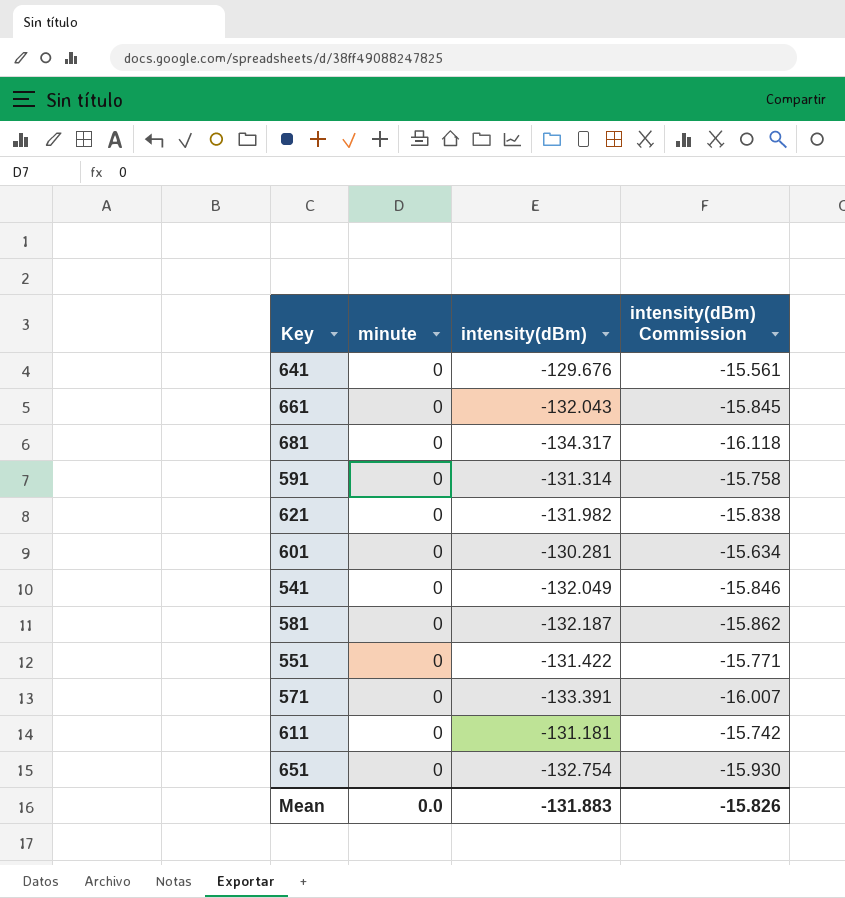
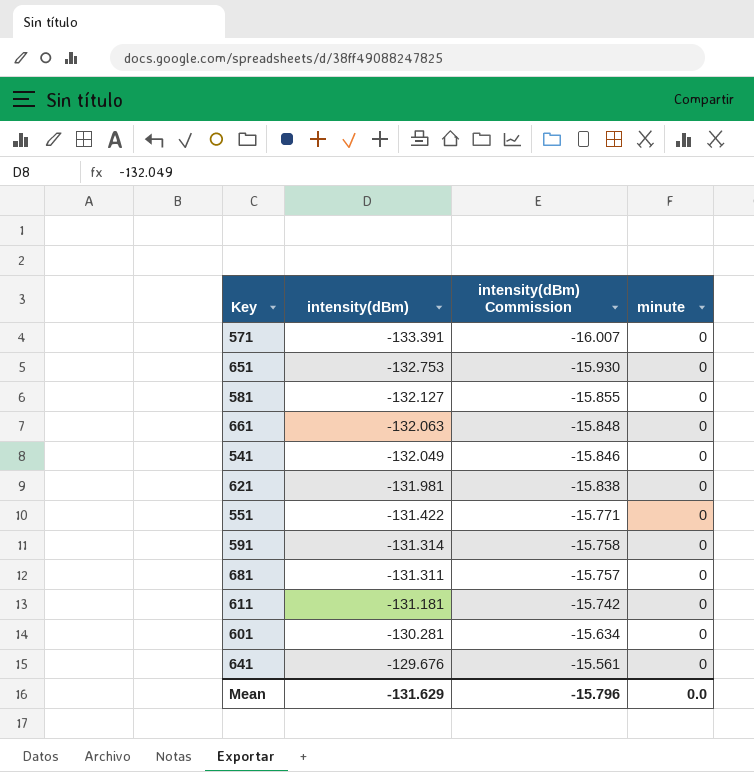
row order: none -> intensity(dBm) ascending
column minute | position: 2 -> 4
651 | intensity(dBm): -132.754 -> -132.753
581 | intensity(dBm): -132.187 -> -132.127
581 | intensity(dBm) Commission: -15.862 -> -15.855
661 | intensity(dBm): -132.043 -> -132.063
661 | intensity(dBm) Commission: -15.845 -> -15.848
621 | intensity(dBm): -131.982 -> -131.981
681 | intensity(dBm): -134.317 -> -131.311
681 | intensity(dBm) Commission: -16.118 -> -15.757
Mean | intensity(dBm): -131.883 -> -131.629
Mean | intensity(dBm) Commission: -15.826 -> -15.796

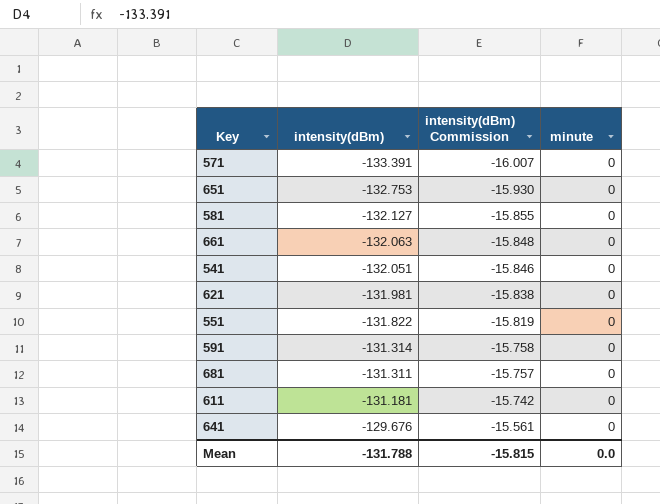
row 601: -130.281 | -15.634 | 0 -> none
541 | intensity(dBm): -132.049 -> -132.051
551 | intensity(dBm): -131.422 -> -131.822
551 | intensity(dBm) Commission: -15.771 -> -15.819
Mean | intensity(dBm): -131.629 -> -131.788
Mean | intensity(dBm) Commission: -15.796 -> -15.815

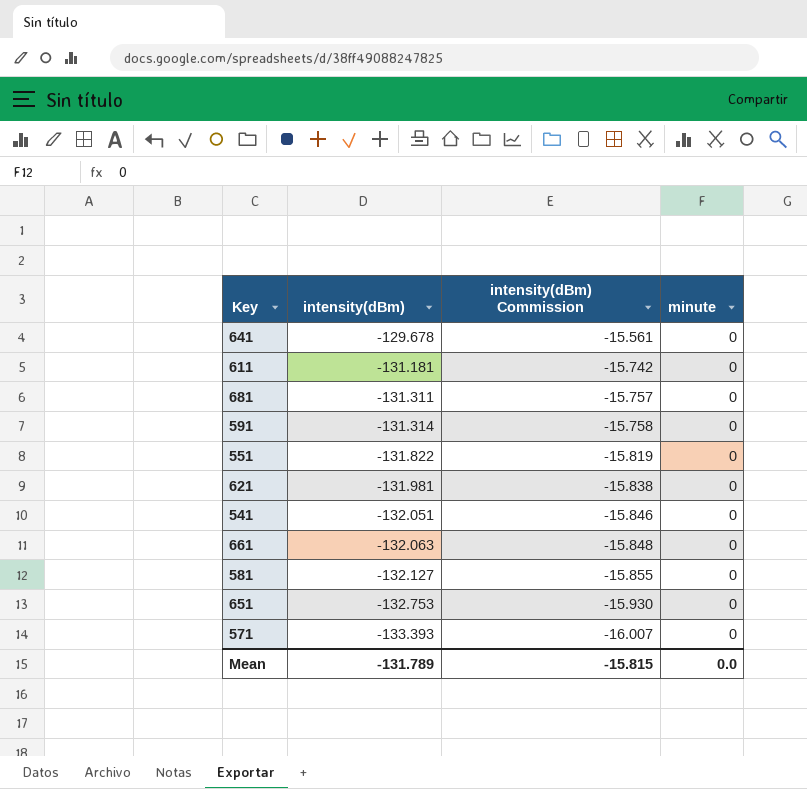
row order: intensity(dBm) ascending -> intensity(dBm) descending
641 | intensity(dBm): -129.676 -> -129.678
571 | intensity(dBm): -133.391 -> -133.393
Mean | intensity(dBm): -131.788 -> -131.789

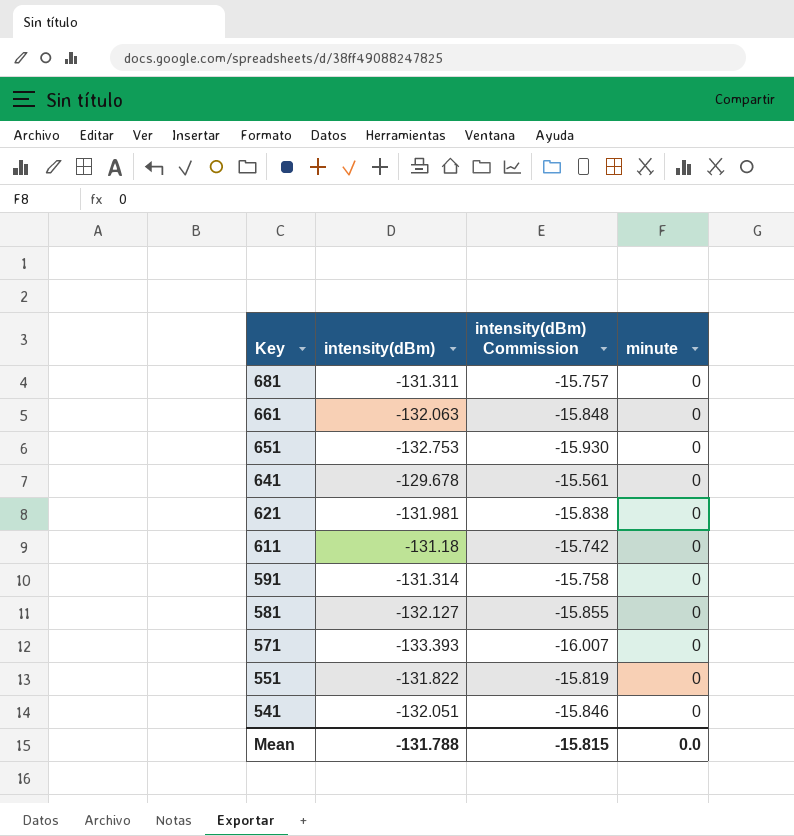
row order: intensity(dBm) descending -> Key descending
611 | intensity(dBm): -131.181 -> -131.18
Mean | intensity(dBm): -131.789 -> -131.788

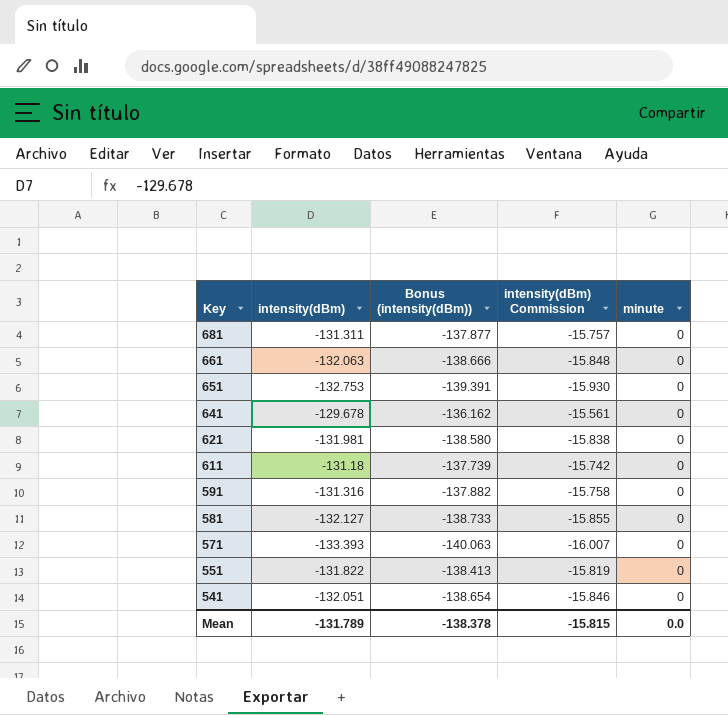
column Bonus (intensity(dBm)) | formula: none -> [intensity(dBm)] * 1.05
591 | intensity(dBm): -131.314 -> -131.316
Mean | intensity(dBm): -131.788 -> -131.789

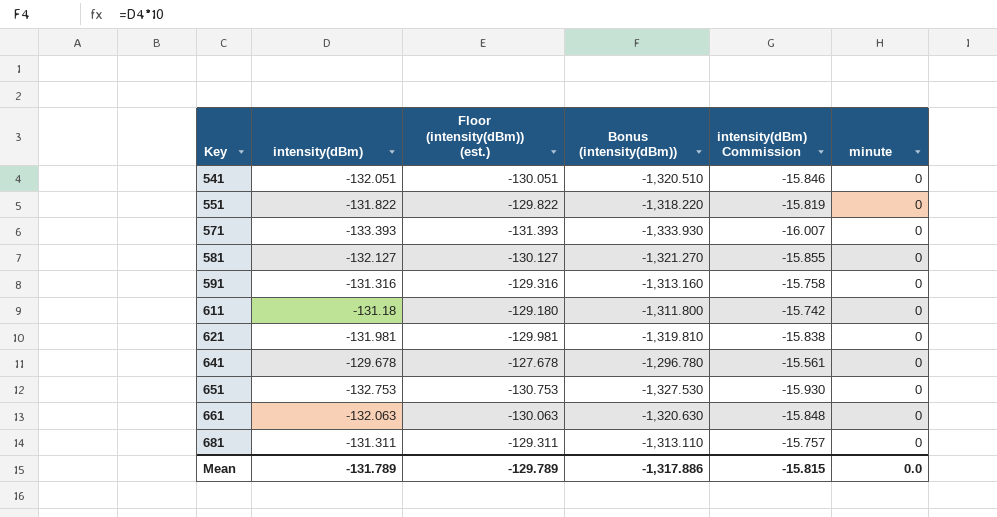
row order: Key descending -> Key ascending
column Floor (intensity(dBm)) (est.) | formula: none -> [intensity(dBm)] + 2
column Bonus (intensity(dBm)) | formula: [intensity(dBm)] * 1.05 -> [intensity(dBm)] * 10
Mean | Bonus (intensity(dBm)): -138.378 -> -1,317.886

